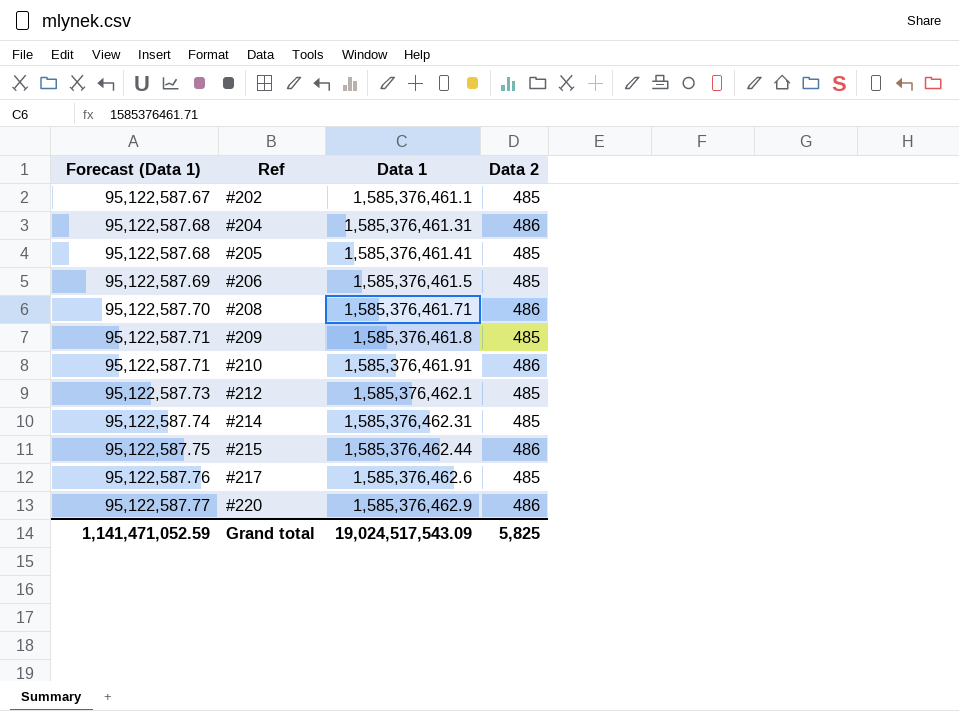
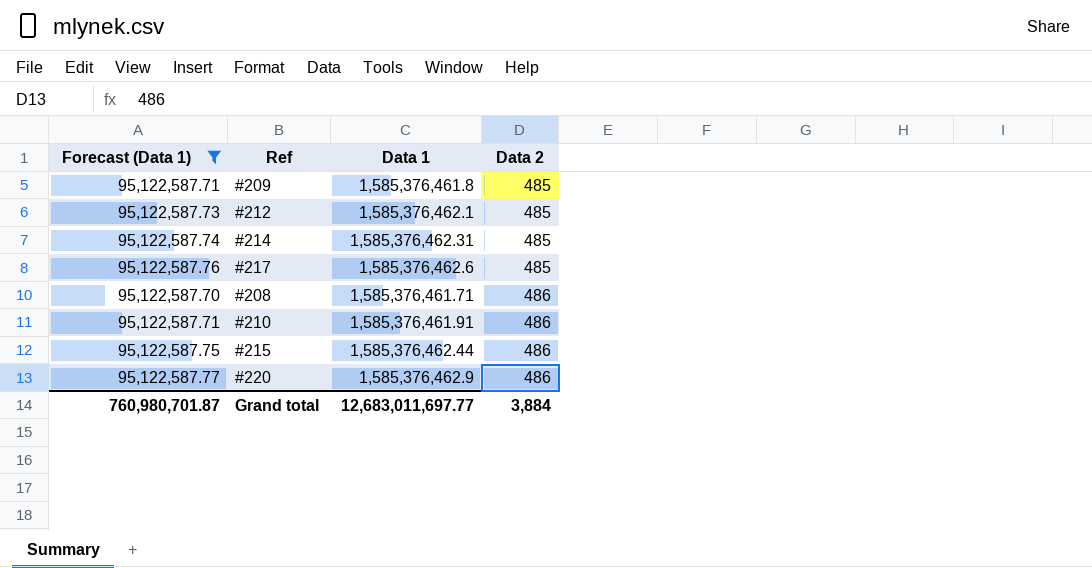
filter: none -> Forecast (Data 1) >= 95,122,587.70
row order: Forecast (Data 1) ascending -> Data 2 ascending
Grand total | Forecast (Data 1): 1,141,471,052.59 -> 760,980,701.87
Grand total | Data 1: 19,024,517,543.09 -> 12,683,011,697.77
Grand total | Data 2: 5,825 -> 3,884

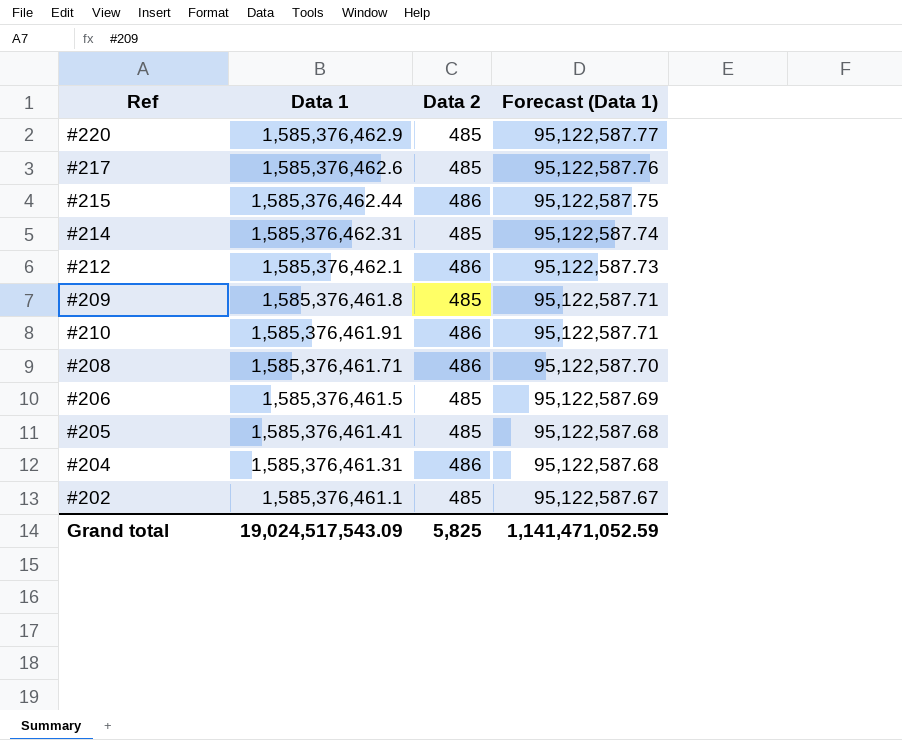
filter: Forecast (Data 1) >= 95,122,587.70 -> none
row order: Data 2 ascending -> Forecast (Data 1) descending
column Forecast (Data 1) | position: 1 -> 4
#220 | Data 2: 486 -> 485
#212 | Data 2: 485 -> 486
Grand total | Data 1: 12,683,011,697.77 -> 19,024,517,543.09
Grand total | Data 2: 3,884 -> 5,825
Grand total | Forecast (Data 1): 760,980,701.87 -> 1,141,471,052.59

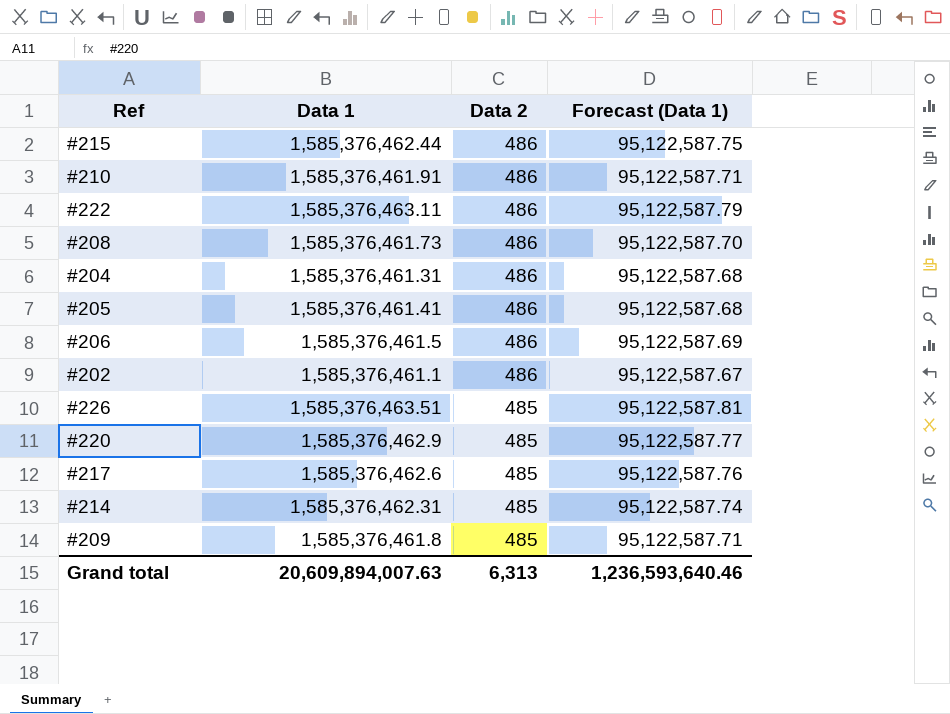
row order: Forecast (Data 1) descending -> Data 2 descending
row #212: 1,585,376,462.1 | 486 | 95,122,587.73 -> none
row #222: none -> 1,585,376,463.11 | 486 | 95,122,587.79
#208 | Data 1: 1,585,376,461.71 -> 1,585,376,461.73
#205 | Data 2: 485 -> 486
#206 | Data 2: 485 -> 486
#202 | Data 2: 485 -> 486
row #226: none -> 1,585,376,463.51 | 485 | 95,122,587.81
Grand total | Data 1: 19,024,517,543.09 -> 20,609,894,007.63
Grand total | Data 2: 5,825 -> 6,313
Grand total | Forecast (Data 1): 1,141,471,052.59 -> 1,236,593,640.46

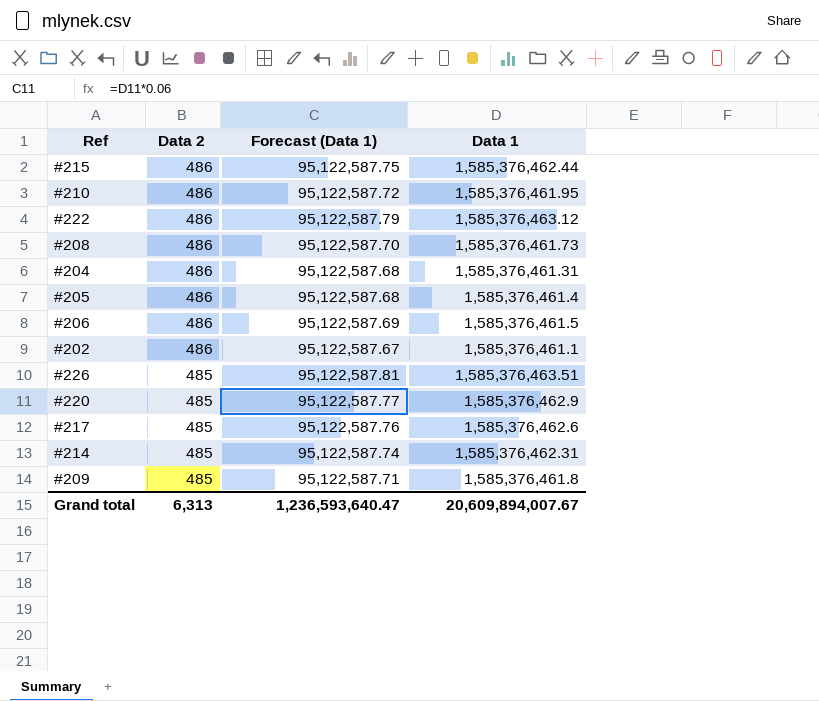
column Data 1 | position: 2 -> 4
#210 | Forecast (Data 1): 95,122,587.71 -> 95,122,587.72
#210 | Data 1: 1,585,376,461.91 -> 1,585,376,461.95
#222 | Data 1: 1,585,376,463.11 -> 1,585,376,463.12
#205 | Data 1: 1,585,376,461.41 -> 1,585,376,461.4
Grand total | Forecast (Data 1): 1,236,593,640.46 -> 1,236,593,640.47
Grand total | Data 1: 20,609,894,007.63 -> 20,609,894,007.67

